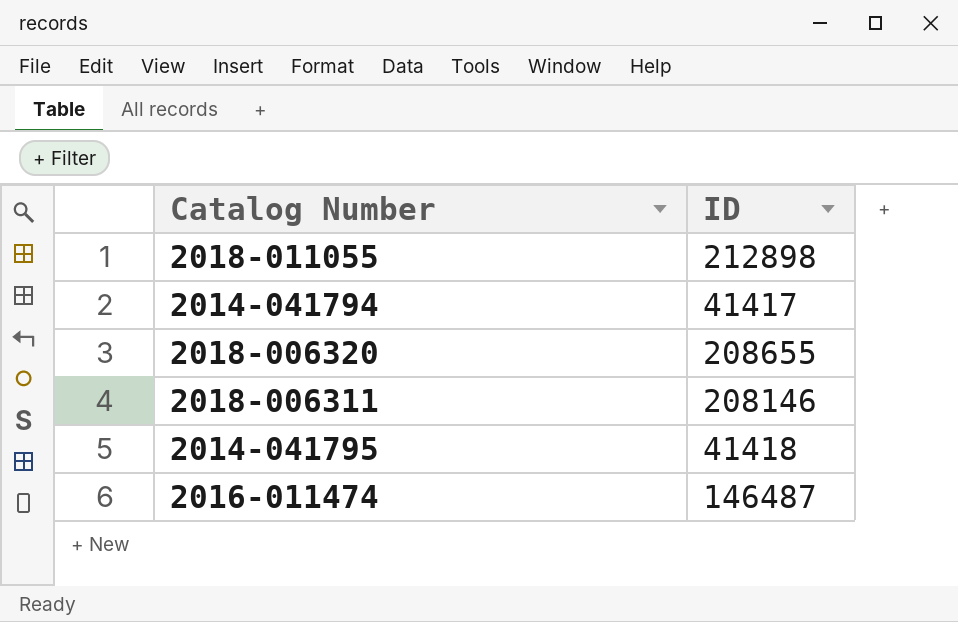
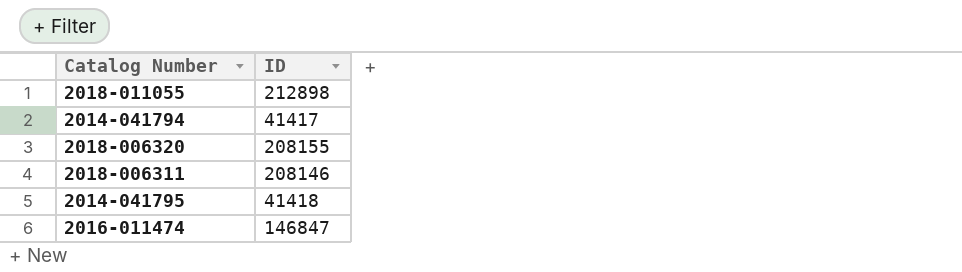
2018-006320 | ID: 208655 -> 208155
2016-011474 | ID: 146487 -> 146847

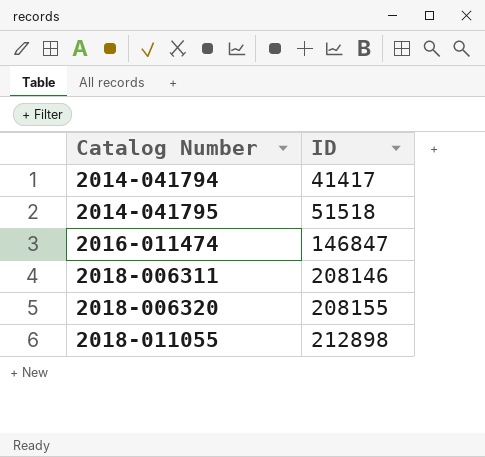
row order: none -> Catalog Number ascending
2014-041795 | ID: 41418 -> 51518

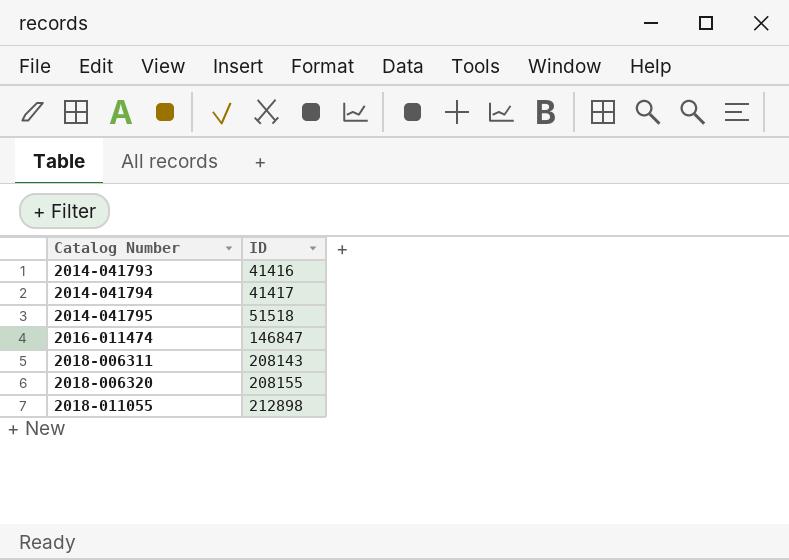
row 2014-041793: none -> 41416
2018-006311 | ID: 208146 -> 208143

